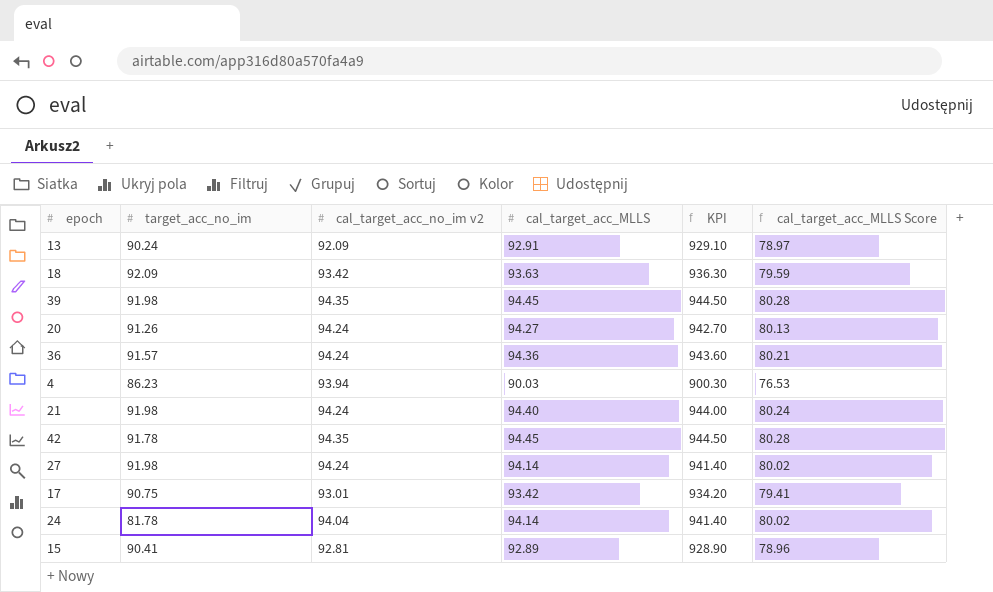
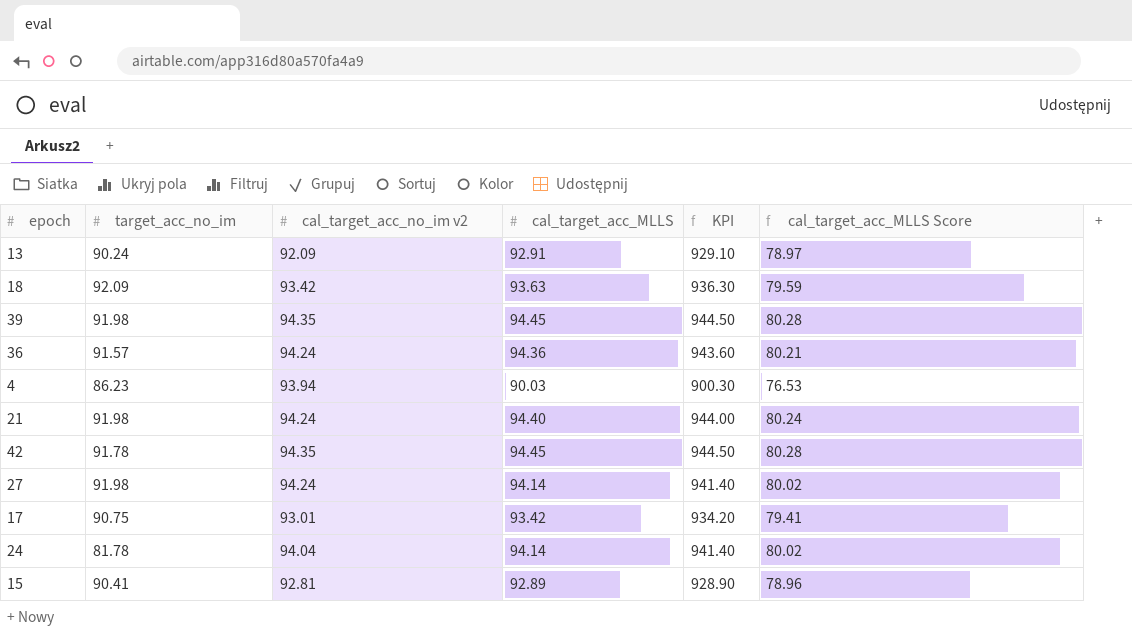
row 20: 91.26 | 94.24 | 94.27 | 942.70 | 80.13 -> none

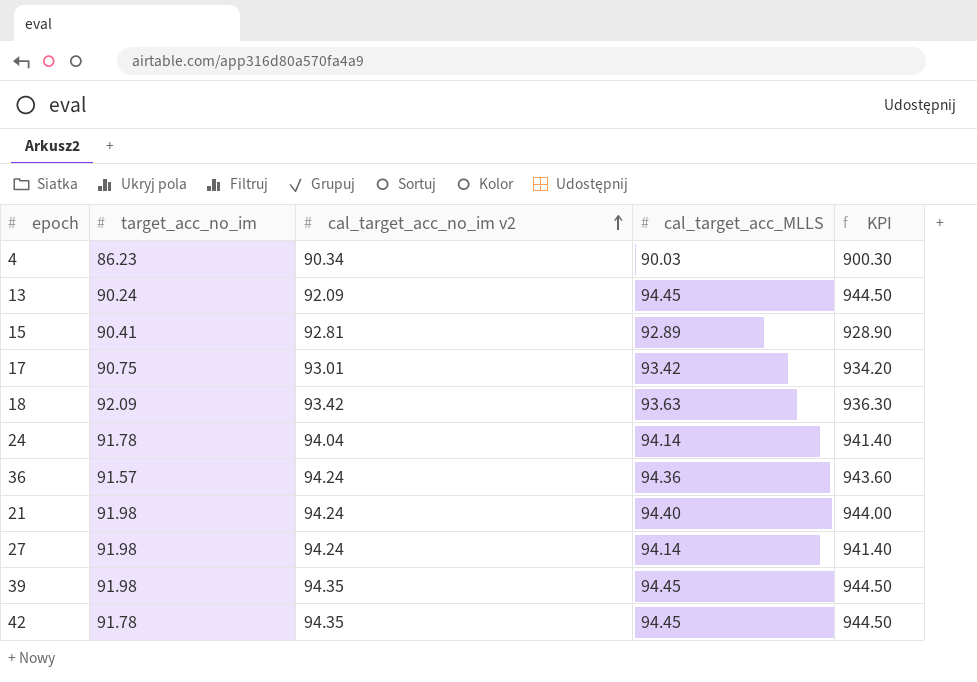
row order: none -> cal_target_acc_no_im v2 ascending
column cal_target_acc_MLLS Score | formula: [cal_target_acc_MLLS] * 0.85 -> none
4 | cal_target_acc_no_im v2: 93.94 -> 90.34
13 | cal_target_acc_MLLS: 92.91 -> 94.45
13 | KPI: 929.10 -> 944.50
24 | target_acc_no_im: 81.78 -> 91.78

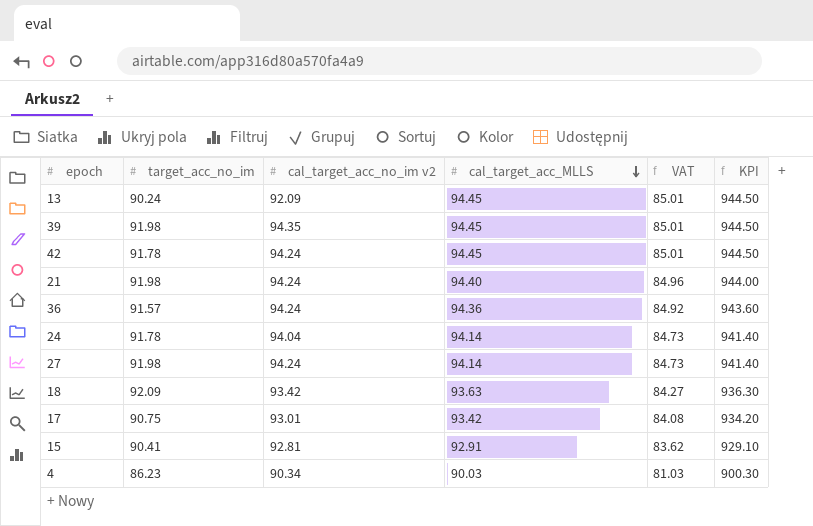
row order: cal_target_acc_no_im v2 ascending -> cal_target_acc_MLLS descending
column VAT | formula: none -> [cal_target_acc_MLLS] * 0.9
42 | cal_target_acc_no_im v2: 94.35 -> 94.24
15 | cal_target_acc_MLLS: 92.89 -> 92.91
15 | KPI: 928.90 -> 929.10

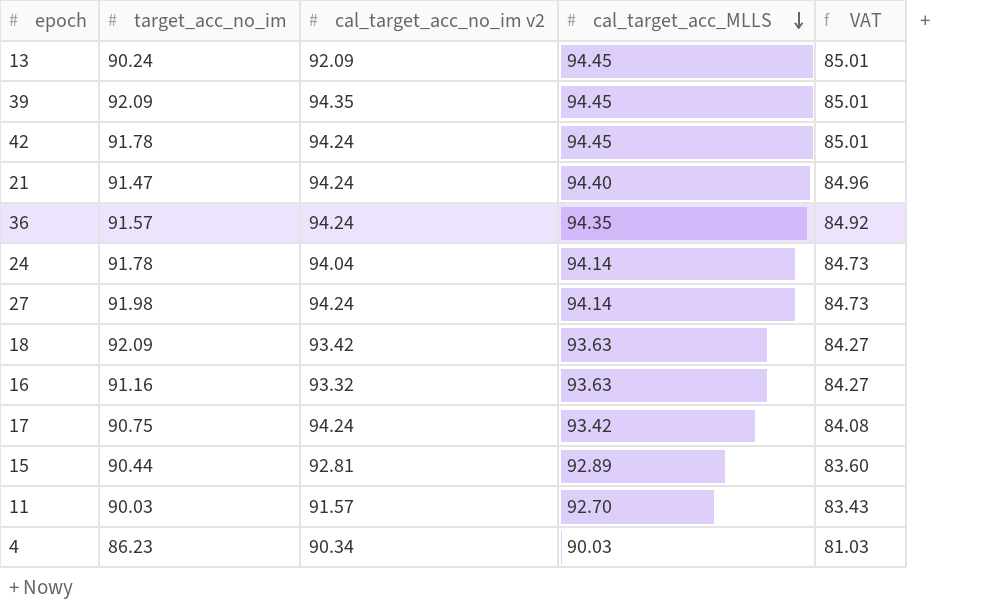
column KPI | formula: [cal_target_acc_MLLS] * 10 -> none
39 | target_acc_no_im: 91.98 -> 92.09
21 | target_acc_no_im: 91.98 -> 91.47
36 | cal_target_acc_MLLS: 94.36 -> 94.35
row 16: none -> 91.16 | 93.32 | 93.63 | 84.27
17 | cal_target_acc_no_im v2: 93.01 -> 94.24
15 | target_acc_no_im: 90.41 -> 90.44
15 | cal_target_acc_MLLS: 92.91 -> 92.89
15 | VAT: 83.62 -> 83.60
row 11: none -> 90.03 | 91.57 | 92.70 | 83.43

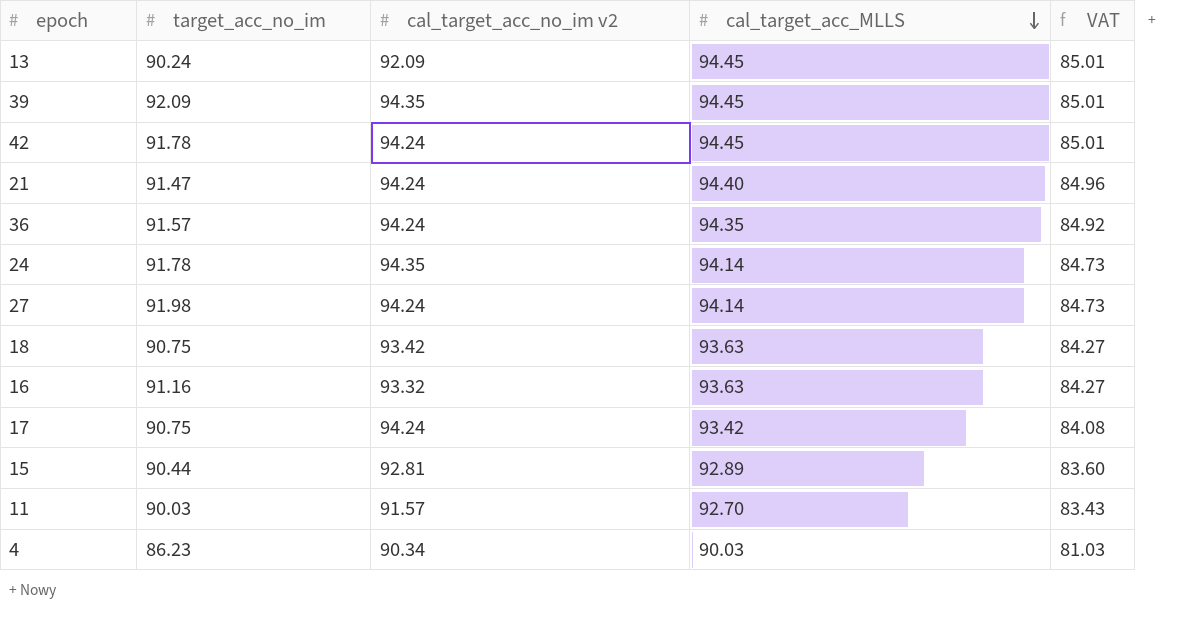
24 | cal_target_acc_no_im v2: 94.04 -> 94.35
18 | target_acc_no_im: 92.09 -> 90.75

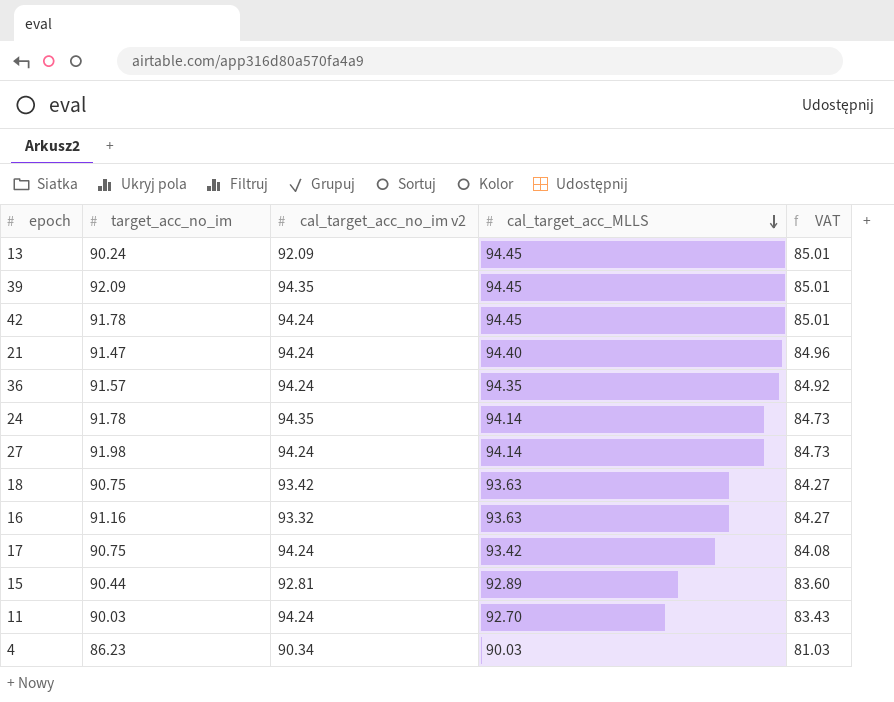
11 | cal_target_acc_no_im v2: 91.57 -> 94.24

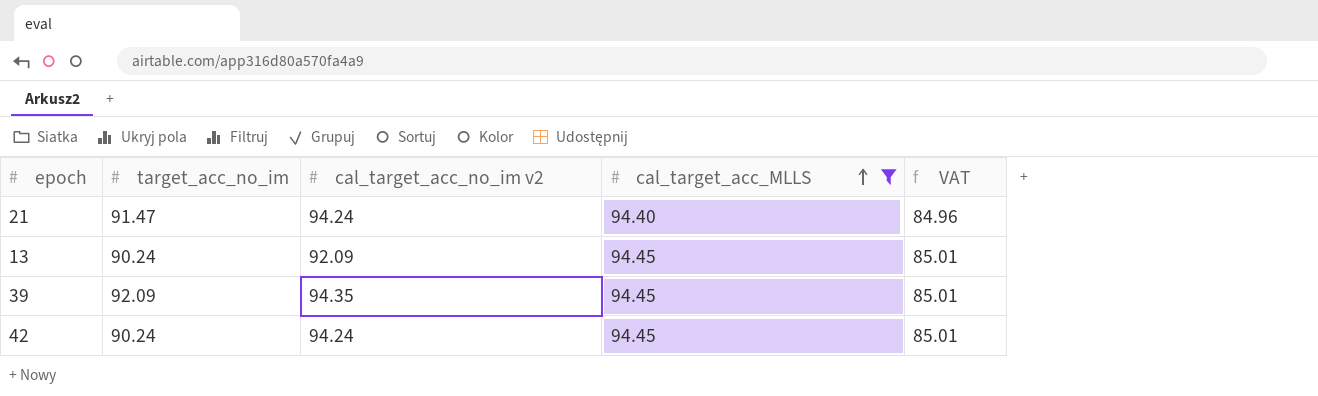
filter: none -> cal_target_acc_MLLS >= 94.40
row order: cal_target_acc_MLLS descending -> cal_target_acc_MLLS ascending
42 | target_acc_no_im: 91.78 -> 90.24

